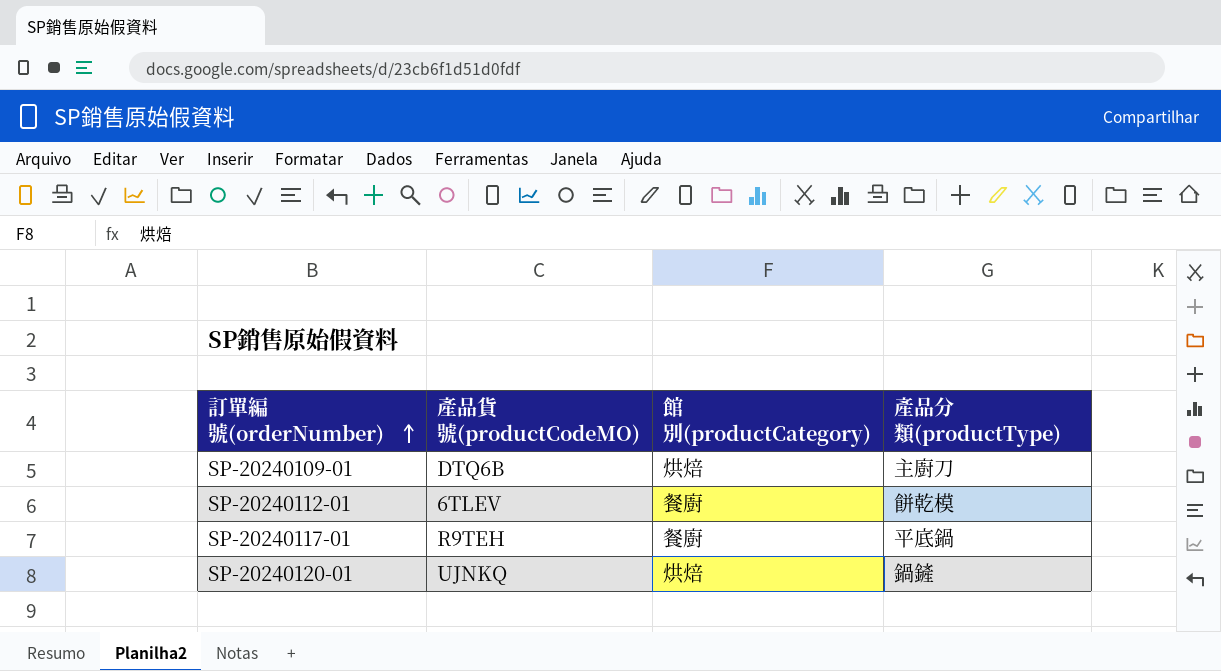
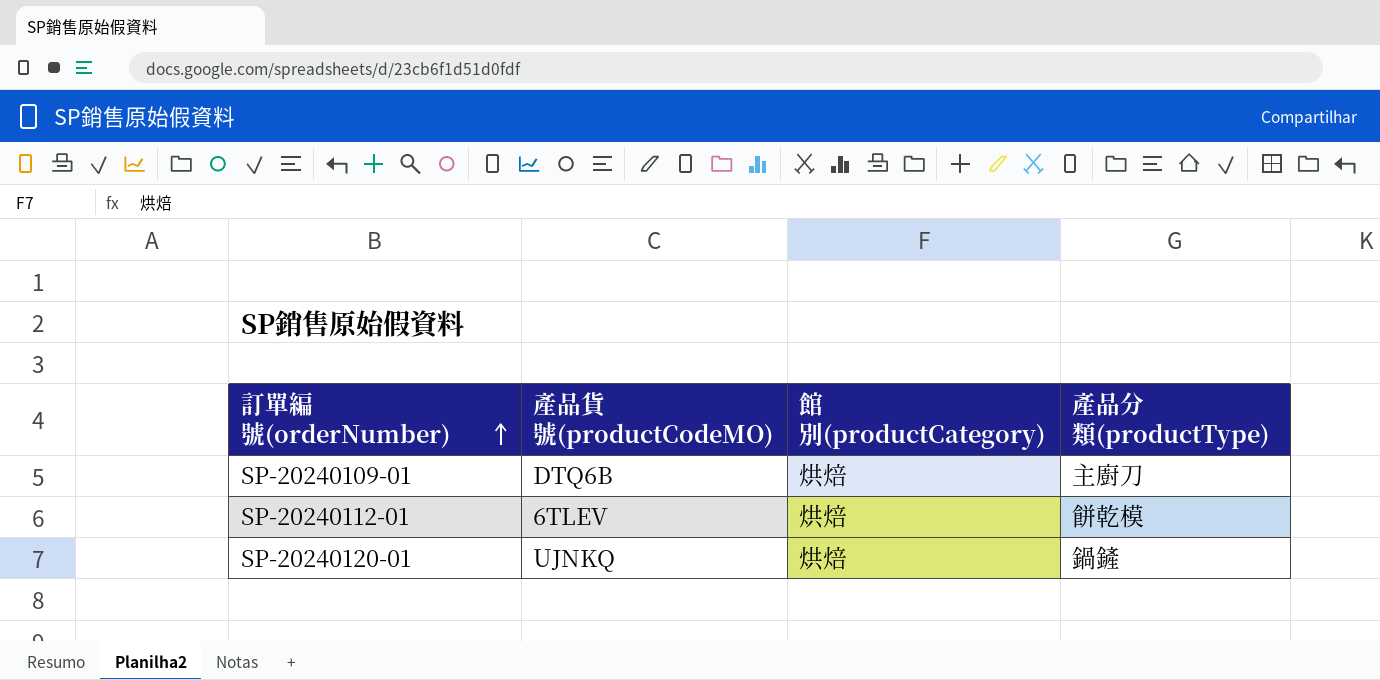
row SP-20240117-01: R9TEH | 餐廚 | 平底鍋 -> none
SP-20240112-01 | 館別(productCategory): 餐廚 -> 烘焙

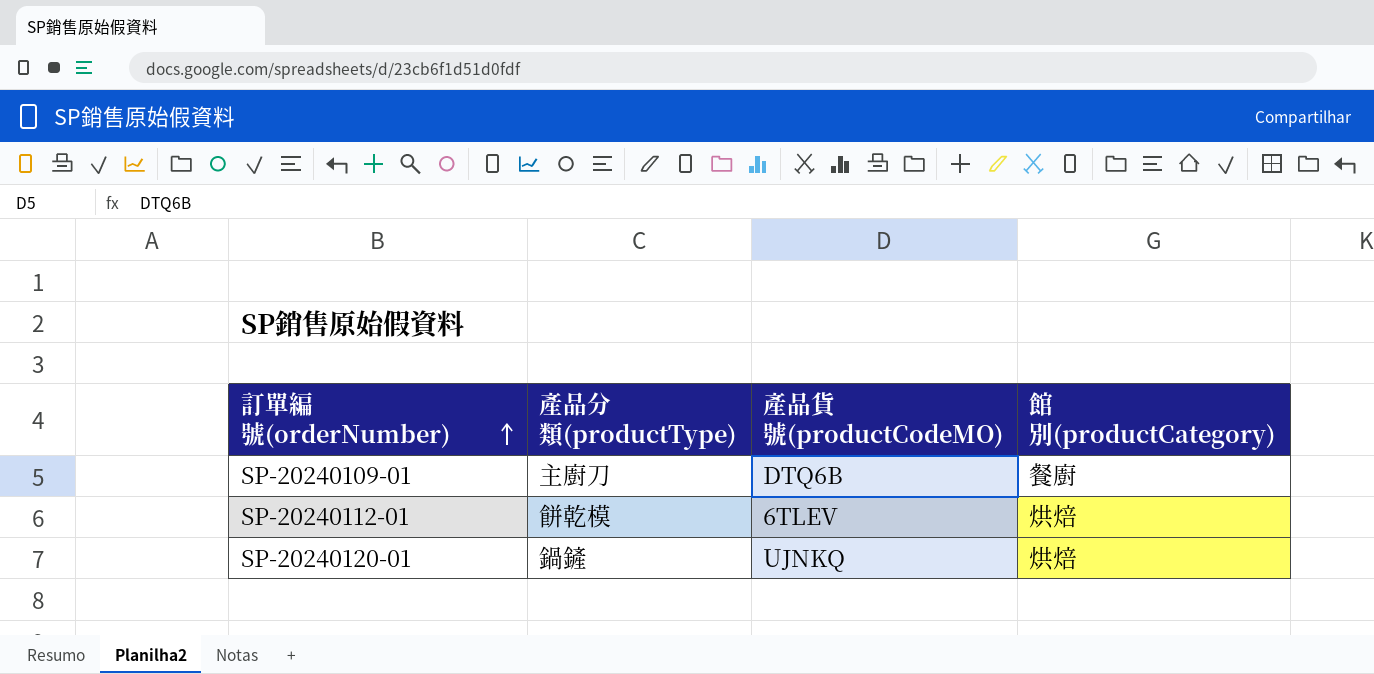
column 產品分類(productType) | position: 4 -> 2
SP-20240109-01 | 館別(productCategory): 烘焙 -> 餐廚

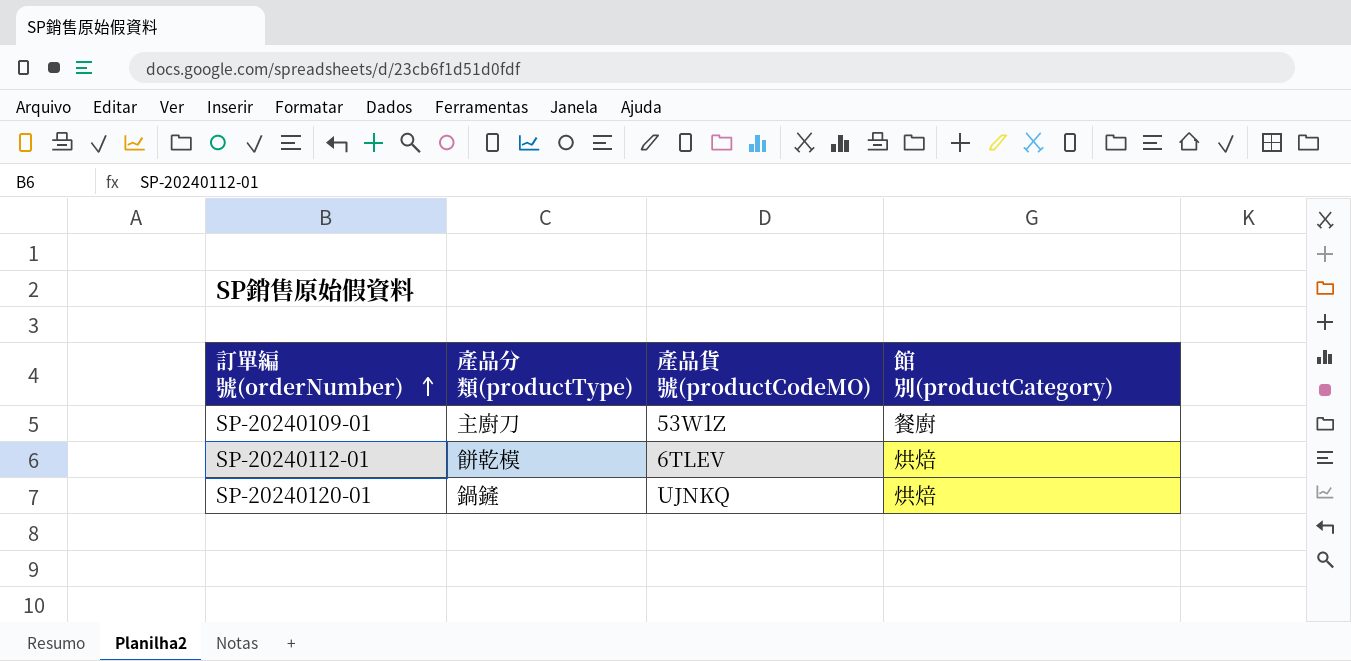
SP-20240109-01 | 產品貨號(productCodeMO): DTQ6B -> 53W1Z

